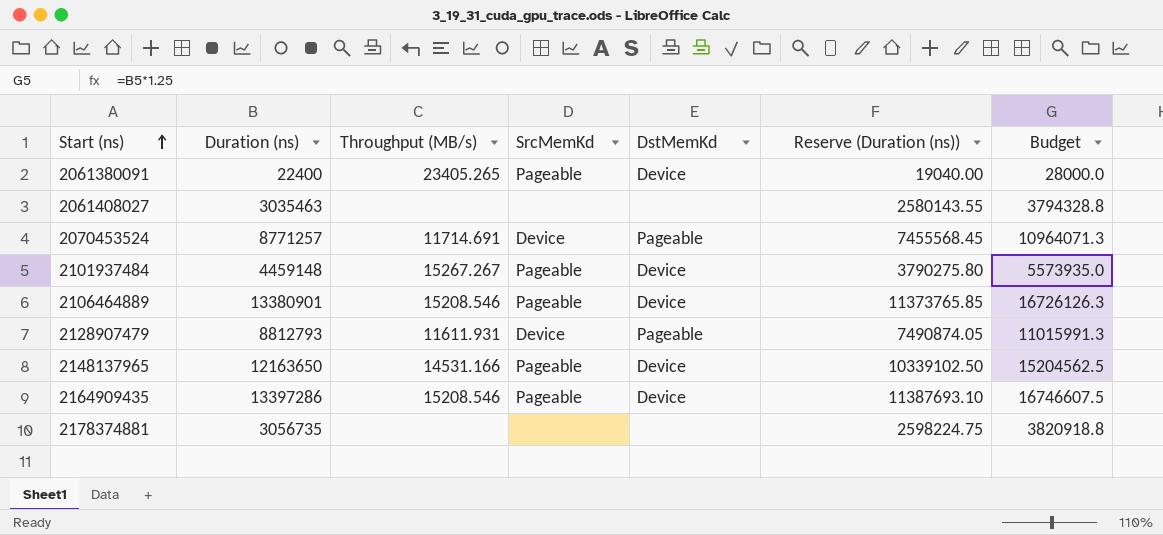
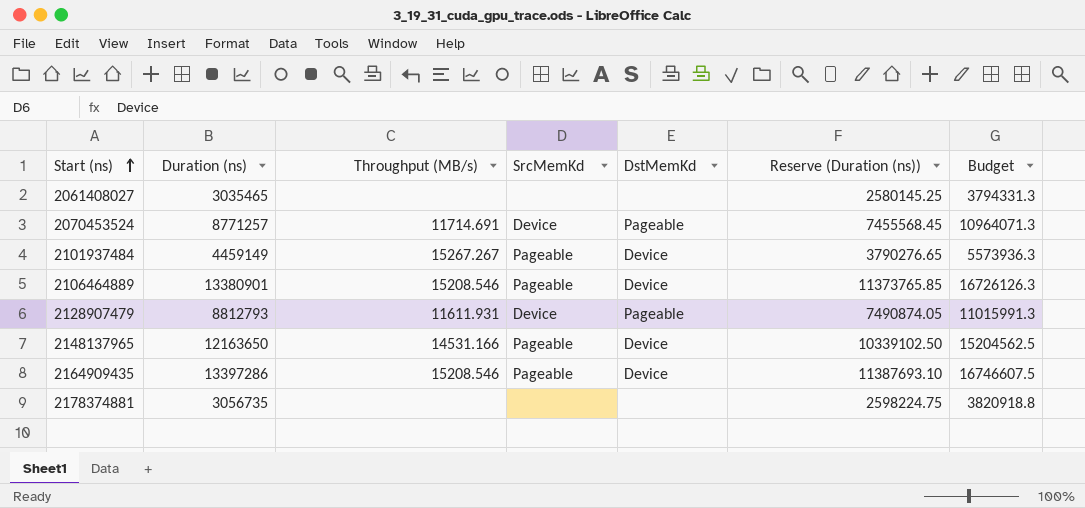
row 2061380091: 22400 | 23405.265 | Pageable | Device | 19040.00 | 28000.0 -> none
2061408027 | Duration (ns): 3035463 -> 3035465
2061408027 | Reserve (Duration (ns)): 2580143.55 -> 2580145.25
2061408027 | Budget: 3794328.8 -> 3794331.3
2101937484 | Duration (ns): 4459148 -> 4459149
2101937484 | Reserve (Duration (ns)): 3790275.80 -> 3790276.65
2101937484 | Budget: 5573935.0 -> 5573936.3

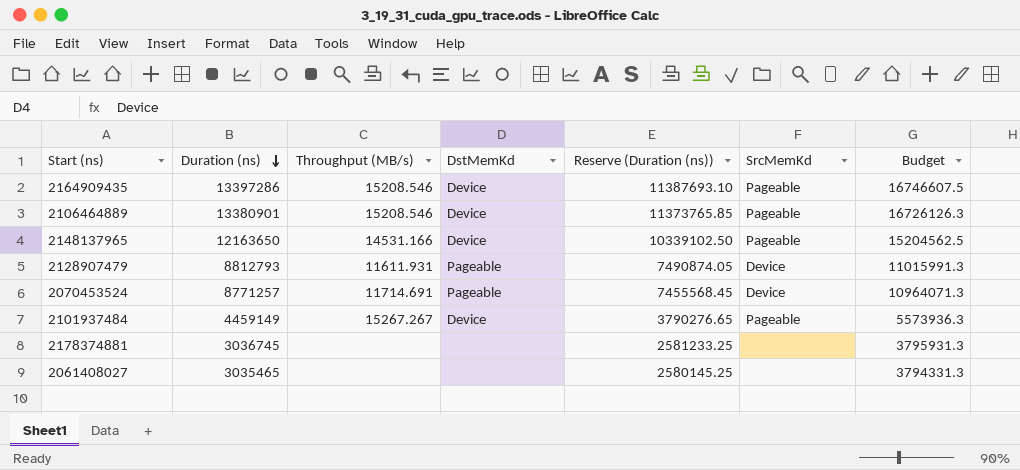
row order: Start (ns) ascending -> Duration (ns) descending
column SrcMemKd | position: 4 -> 6
2178374881 | Duration (ns): 3056735 -> 3036745
2178374881 | Reserve (Duration (ns)): 2598224.75 -> 2581233.25
2178374881 | Budget: 3820918.8 -> 3795931.3

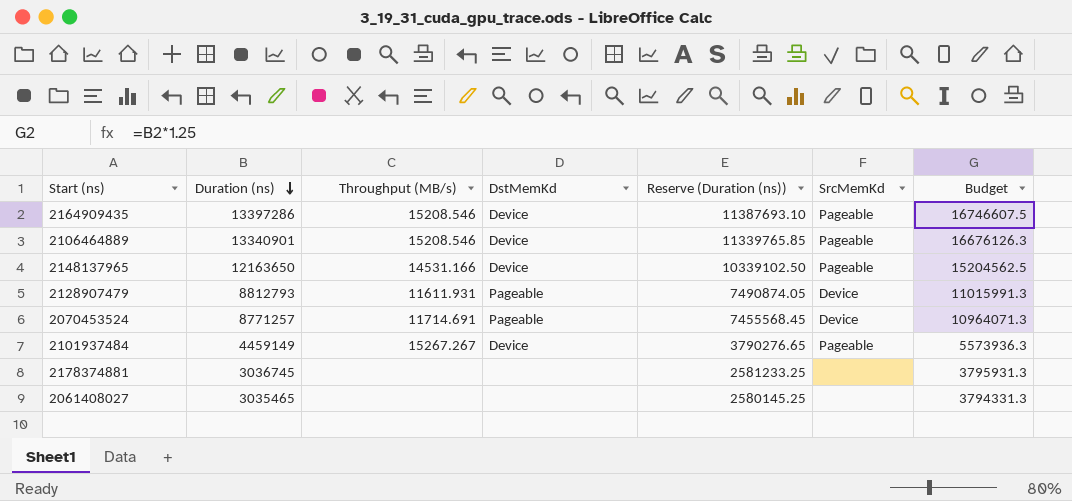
2106464889 | Duration (ns): 13380901 -> 13340901
2106464889 | Reserve (Duration (ns)): 11373765.85 -> 11339765.85
2106464889 | Budget: 16726126.3 -> 16676126.3

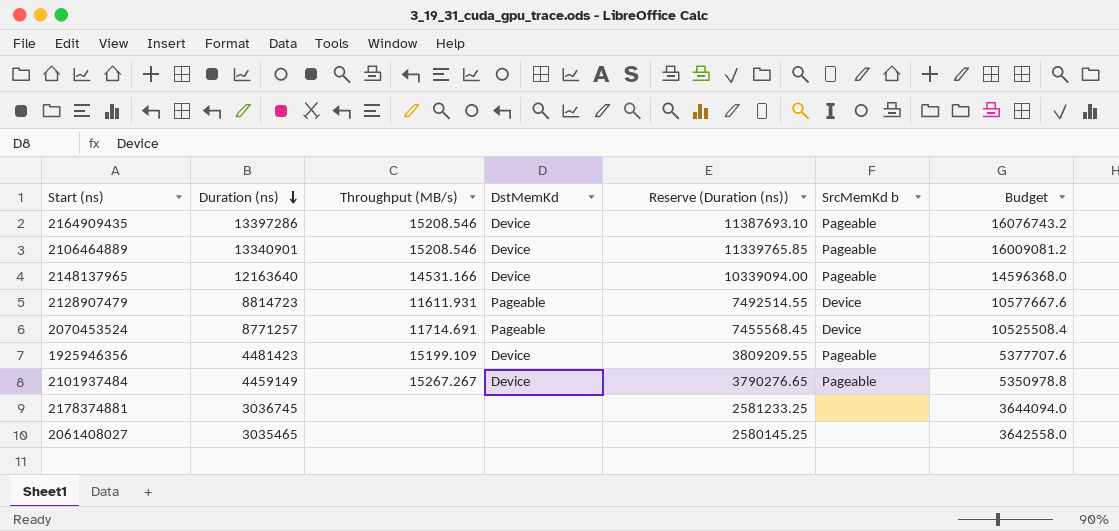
column name: SrcMemKd -> SrcMemKd b
column Budget | formula: [Duration (ns)] * 1.25 -> [Duration (ns)] * 1.2
2148137965 | Duration (ns): 12163650 -> 12163640
2148137965 | Reserve (Duration (ns)): 10339102.50 -> 10339094.00
2128907479 | Duration (ns): 8812793 -> 8814723
2128907479 | Reserve (Duration (ns)): 7490874.05 -> 7492514.55
row 1925946356: none -> 4481423 | 15199.109 | Device | 3809209.55 | Pageable | 5377707.6

